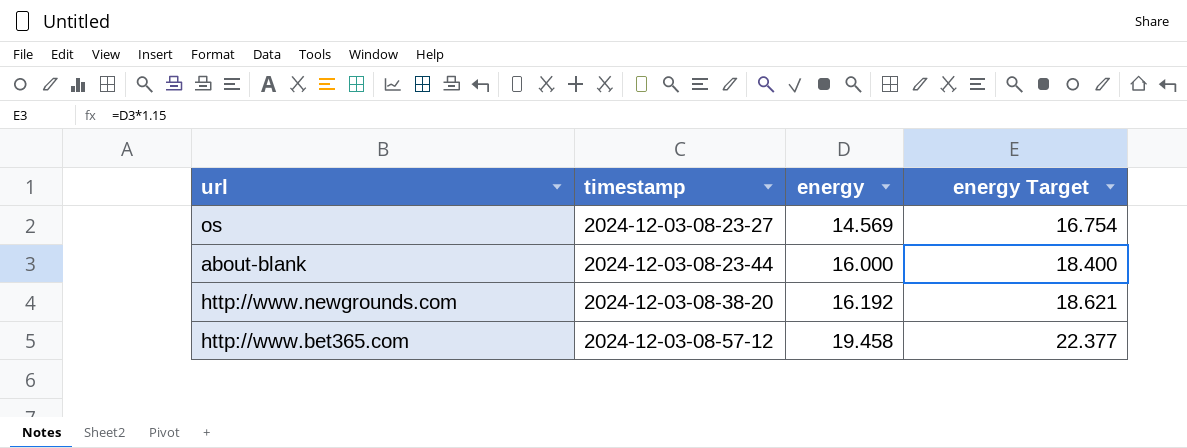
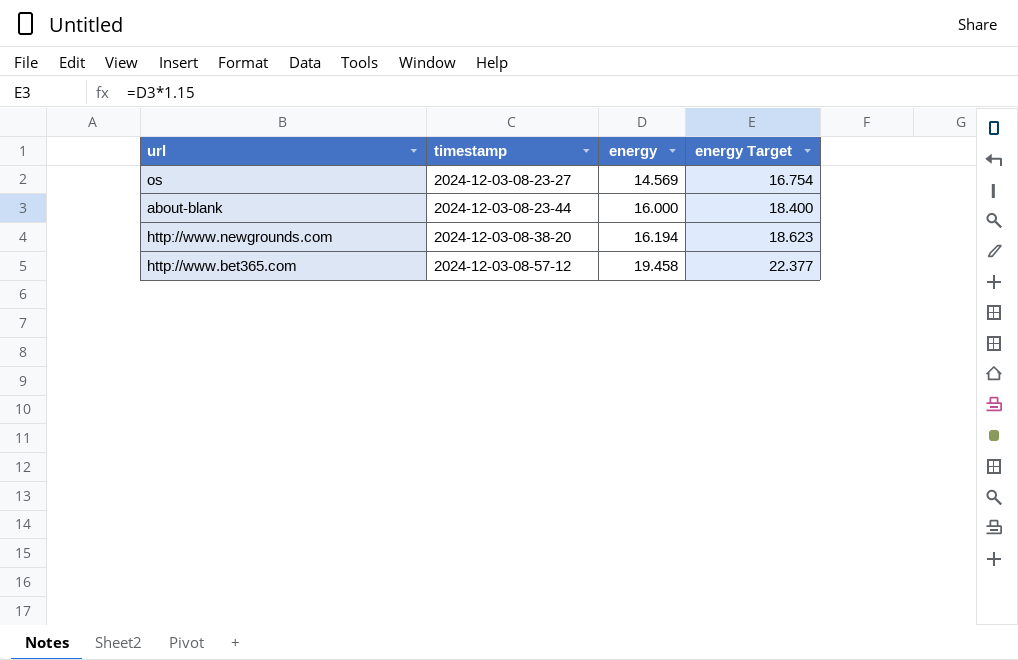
http://www.newgrounds.com | energy: 16.192 -> 16.194
http://www.newgrounds.com | energy Target: 18.621 -> 18.623

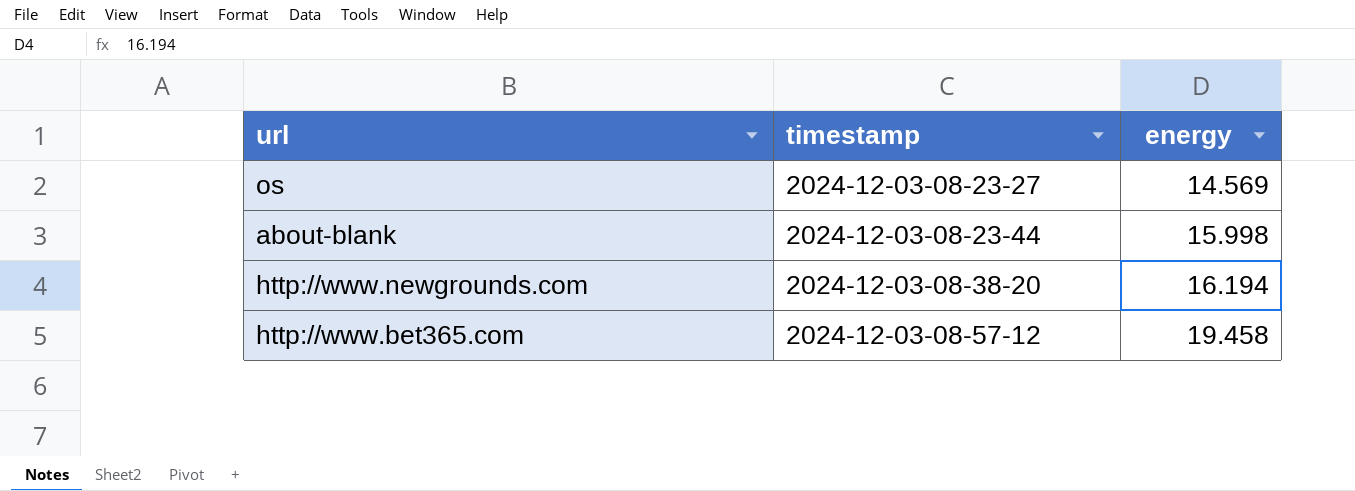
column energy Target | formula: [energy] * 1.15 -> none
about-blank | energy: 16.000 -> 15.998

